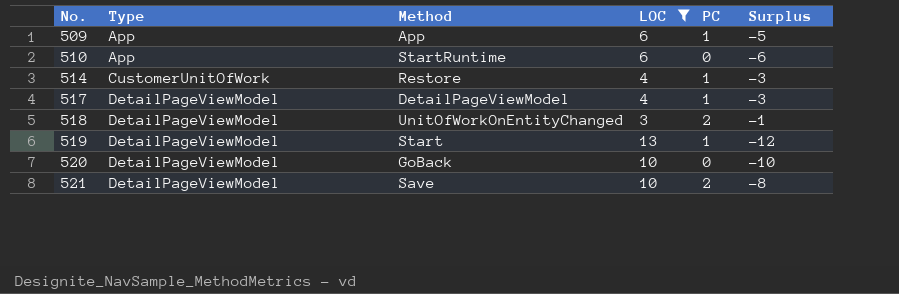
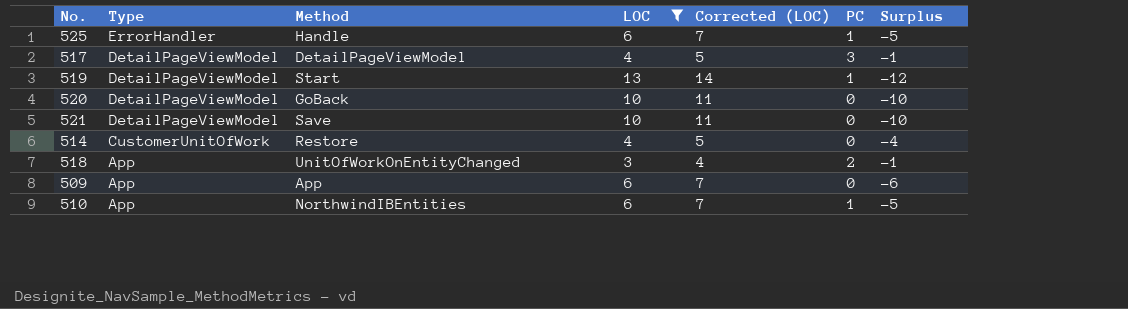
row order: No. ascending -> Type descending
column Corrected (LOC) | formula: none -> [LOC] + 1
row 525: none -> ErrorHandler | Handle | 6 | 7 | 1 | -5
517 | PC: 1 -> 3
517 | Surplus: -3 -> -1
521 | PC: 2 -> 0
521 | Surplus: -8 -> -10
514 | PC: 1 -> 0
514 | Surplus: -3 -> -4
518 | Type: DetailPageViewModel -> App
509 | PC: 1 -> 0
509 | Surplus: -5 -> -6
510 | Method: StartRuntime -> NorthwindIBEntities
510 | PC: 0 -> 1
510 | Surplus: -6 -> -5

